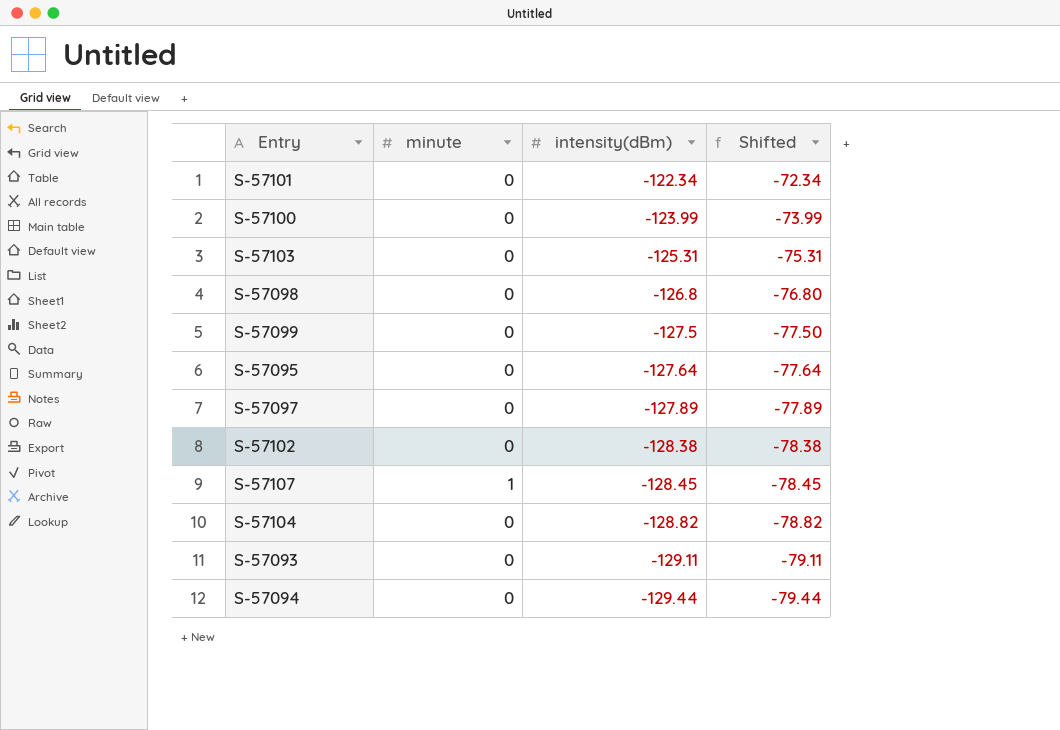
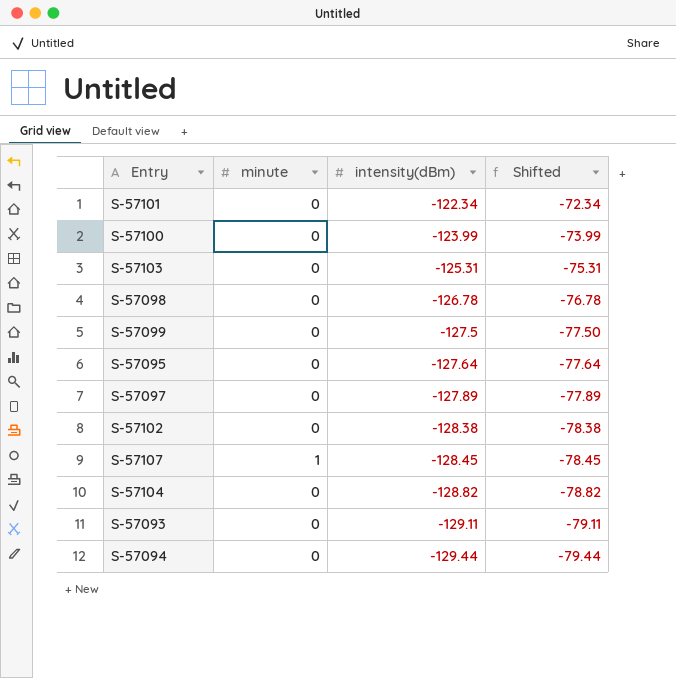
S-57098 | intensity(dBm): -126.8 -> -126.78
S-57098 | Shifted: -76.80 -> -76.78

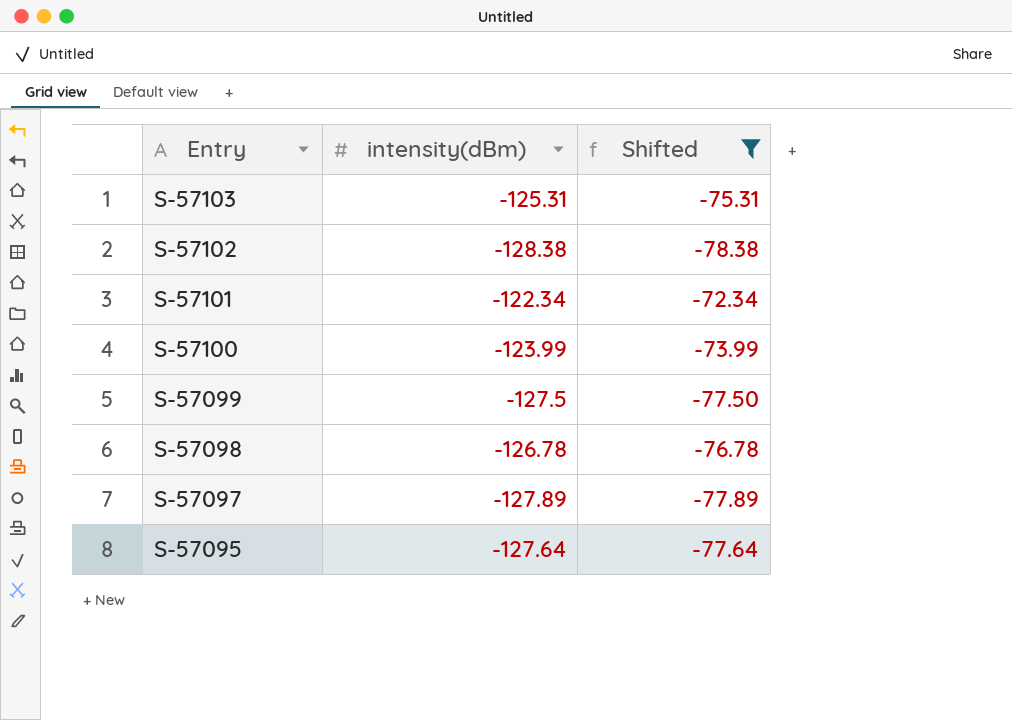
filter: none -> Shifted >= -78.38
row order: intensity(dBm) descending -> Entry descending
column minute | position: 2 -> none

